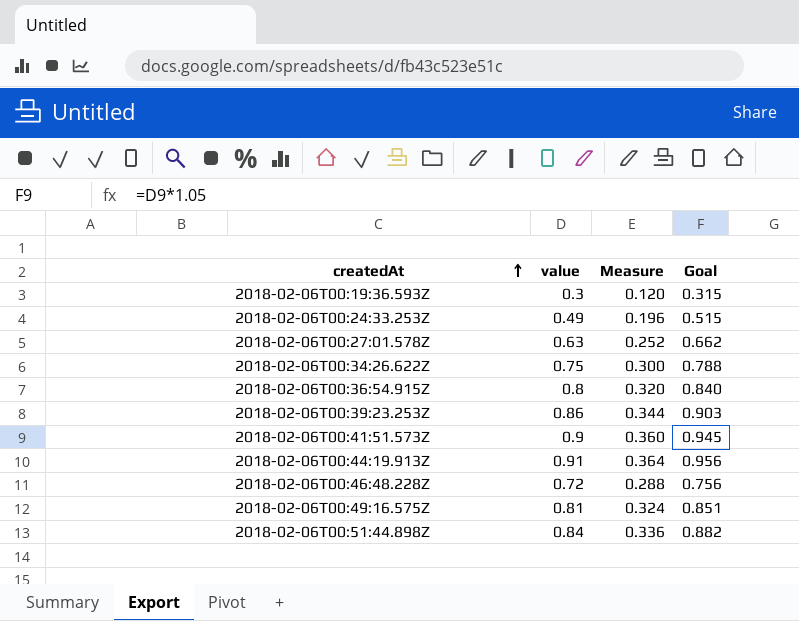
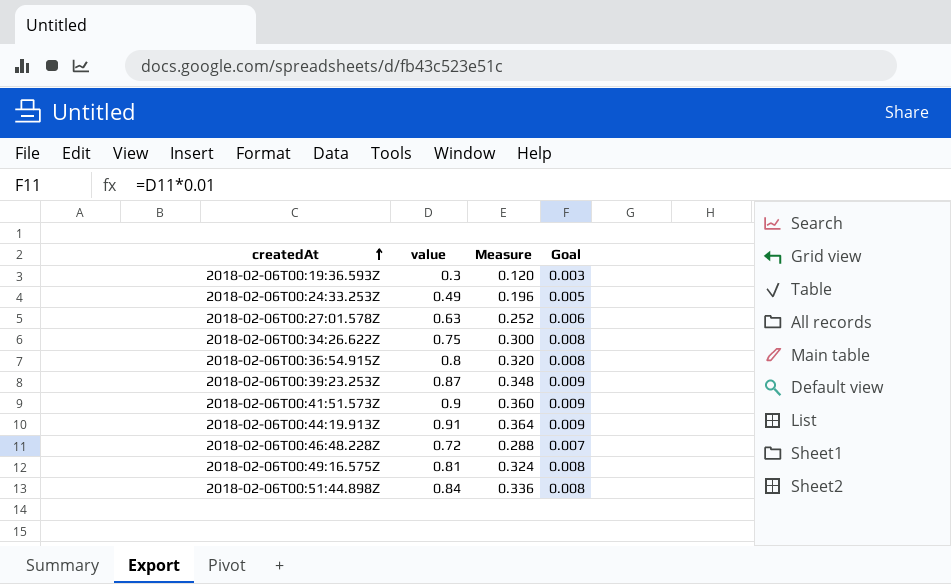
column Goal | formula: [value] * 1.05 -> [value] * 0.01
2018-02-06T00:39:23.253Z | value: 0.86 -> 0.87
2018-02-06T00:39:23.253Z | Measure: 0.344 -> 0.348

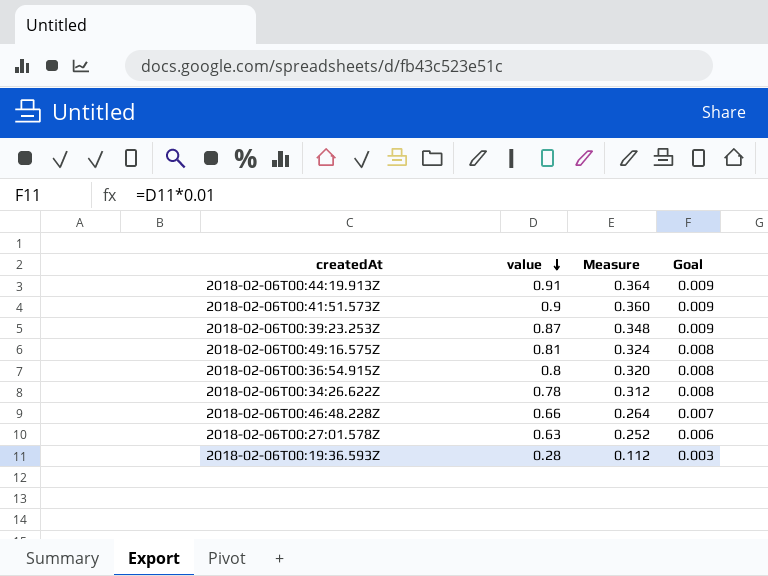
row order: createdAt ascending -> value descending
row 2018-02-06T00:24:33.253Z: 0.49 | 0.196 | 0.005 -> none
row 2018-02-06T00:51:44.898Z: 0.84 | 0.336 | 0.008 -> none
2018-02-06T00:34:26.622Z | value: 0.75 -> 0.78
2018-02-06T00:34:26.622Z | Measure: 0.300 -> 0.312
2018-02-06T00:46:48.228Z | value: 0.72 -> 0.66
2018-02-06T00:46:48.228Z | Measure: 0.288 -> 0.264
2018-02-06T00:19:36.593Z | value: 0.3 -> 0.28
2018-02-06T00:19:36.593Z | Measure: 0.120 -> 0.112

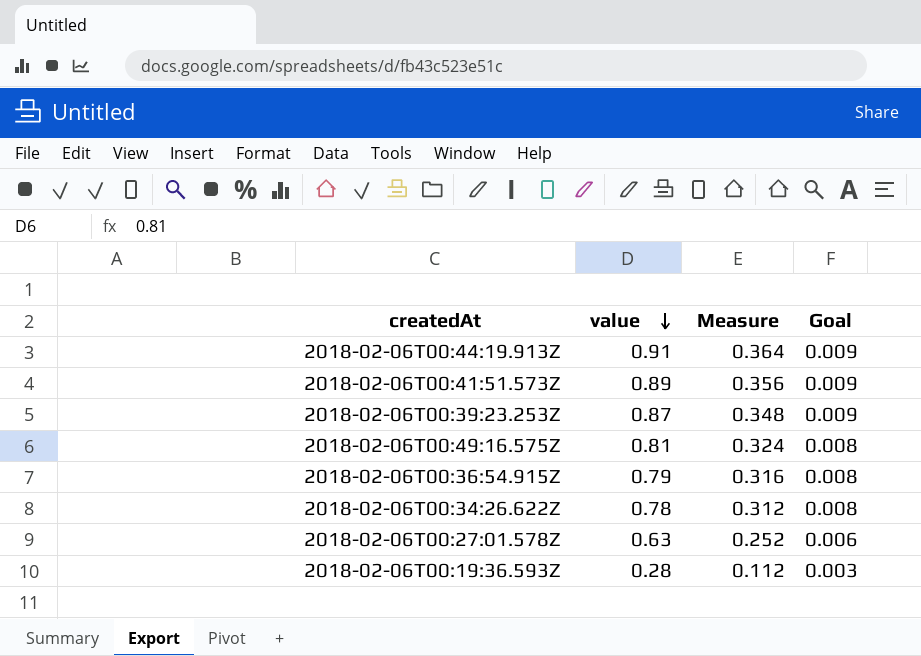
row 2018-02-06T00:46:48.228Z: 0.66 | 0.264 | 0.007 -> none
2018-02-06T00:41:51.573Z | value: 0.9 -> 0.89
2018-02-06T00:41:51.573Z | Measure: 0.360 -> 0.356
2018-02-06T00:36:54.915Z | value: 0.8 -> 0.79
2018-02-06T00:36:54.915Z | Measure: 0.320 -> 0.316

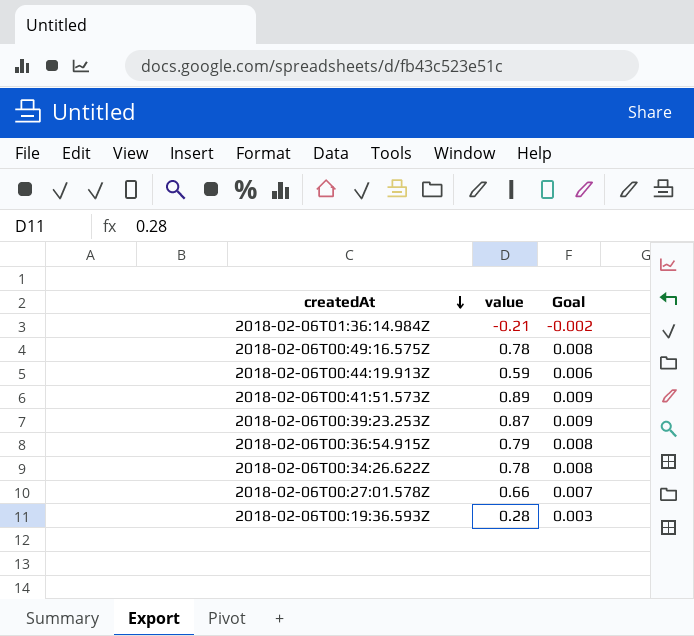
row order: value descending -> createdAt descending
column Measure | formula: [value] * 0.4 -> none
row 2018-02-06T01:36:14.984Z: none -> -0.21 | -0.002
2018-02-06T00:49:16.575Z | value: 0.81 -> 0.78
2018-02-06T00:44:19.913Z | value: 0.91 -> 0.59
2018-02-06T00:44:19.913Z | Goal: 0.009 -> 0.006
2018-02-06T00:27:01.578Z | value: 0.63 -> 0.66
2018-02-06T00:27:01.578Z | Goal: 0.006 -> 0.007

